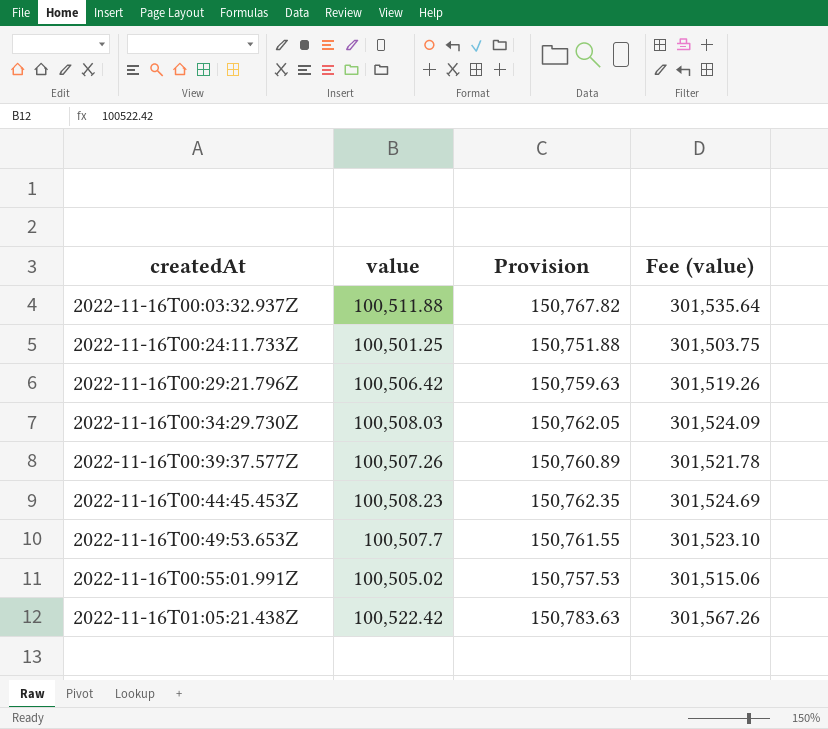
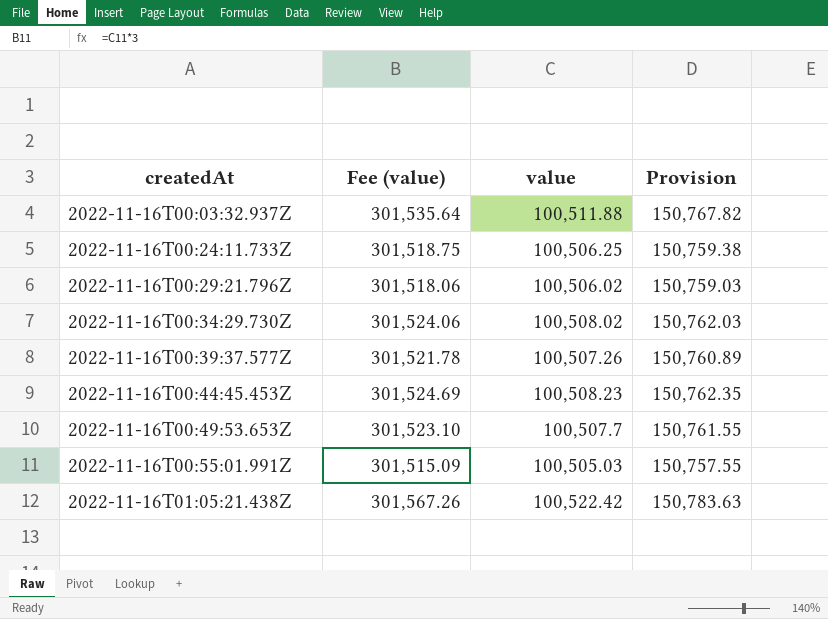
column Fee (value) | position: 4 -> 2
2022-11-16T00:24:11.733Z | Fee (value): 301,503.75 -> 301,518.75
2022-11-16T00:24:11.733Z | value: 100,501.25 -> 100,506.25
2022-11-16T00:24:11.733Z | Provision: 150,751.88 -> 150,759.38
2022-11-16T00:29:21.796Z | Fee (value): 301,519.26 -> 301,518.06
2022-11-16T00:29:21.796Z | value: 100,506.42 -> 100,506.02
2022-11-16T00:29:21.796Z | Provision: 150,759.63 -> 150,759.03
2022-11-16T00:34:29.730Z | Fee (value): 301,524.09 -> 301,524.06
2022-11-16T00:34:29.730Z | value: 100,508.03 -> 100,508.02
2022-11-16T00:34:29.730Z | Provision: 150,762.05 -> 150,762.03
2022-11-16T00:55:01.991Z | Fee (value): 301,515.06 -> 301,515.09
2022-11-16T00:55:01.991Z | value: 100,505.02 -> 100,505.03
2022-11-16T00:55:01.991Z | Provision: 150,757.53 -> 150,757.55

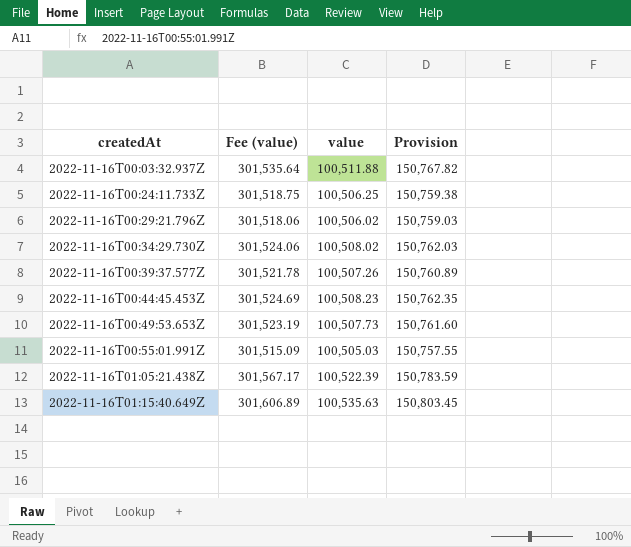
2022-11-16T00:49:53.653Z | Fee (value): 301,523.10 -> 301,523.19
2022-11-16T00:49:53.653Z | value: 100,507.7 -> 100,507.73
2022-11-16T00:49:53.653Z | Provision: 150,761.55 -> 150,761.60
2022-11-16T01:05:21.438Z | Fee (value): 301,567.26 -> 301,567.17
2022-11-16T01:05:21.438Z | value: 100,522.42 -> 100,522.39
2022-11-16T01:05:21.438Z | Provision: 150,783.63 -> 150,783.59
row 2022-11-16T01:15:40.649Z: none -> 301,606.89 | 100,535.63 | 150,803.45

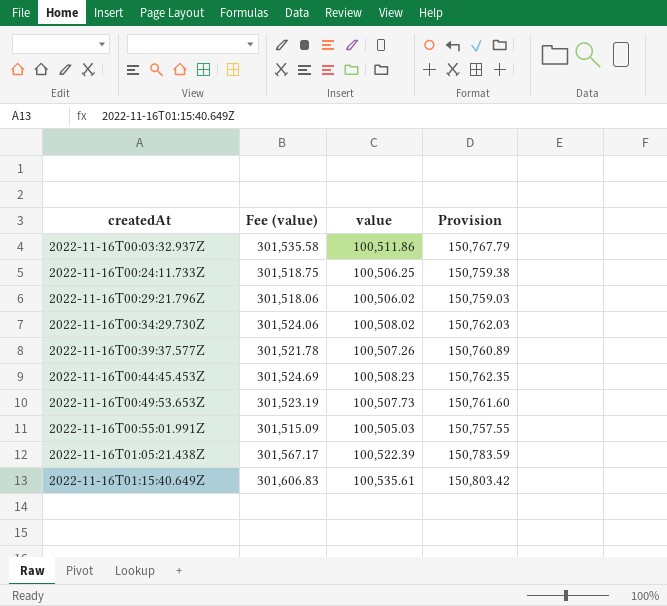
2022-11-16T00:03:32.937Z | Fee (value): 301,535.64 -> 301,535.58
2022-11-16T00:03:32.937Z | value: 100,511.88 -> 100,511.86
2022-11-16T00:03:32.937Z | Provision: 150,767.82 -> 150,767.79
2022-11-16T01:15:40.649Z | Fee (value): 301,606.89 -> 301,606.83
2022-11-16T01:15:40.649Z | value: 100,535.63 -> 100,535.61
2022-11-16T01:15:40.649Z | Provision: 150,803.45 -> 150,803.42

